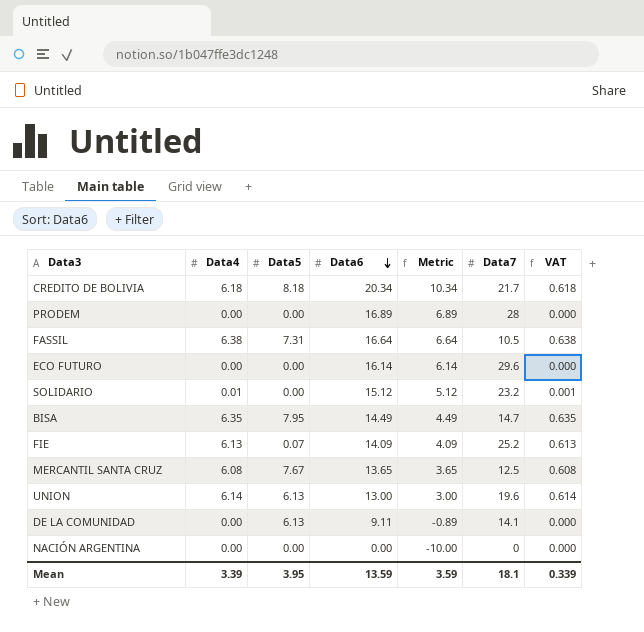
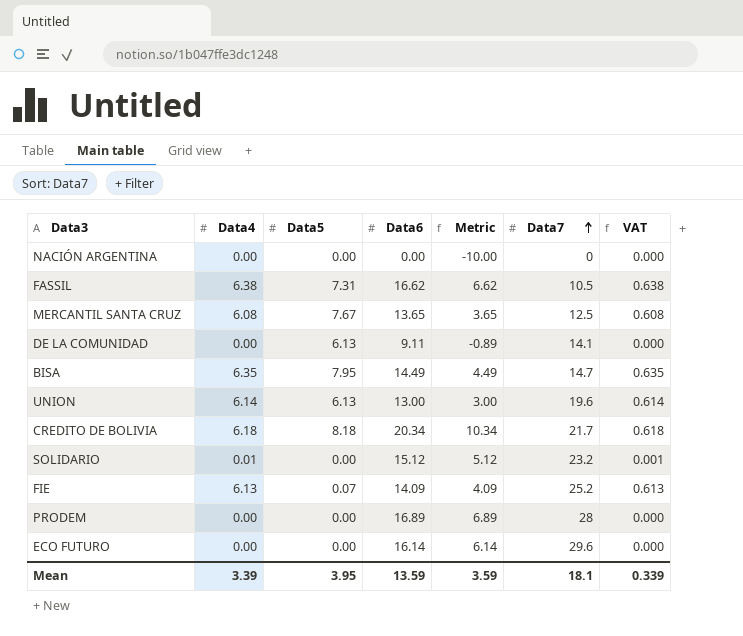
row order: Data6 descending -> Data7 ascending
FASSIL | Data6: 16.64 -> 16.62
FASSIL | Metric: 6.64 -> 6.62

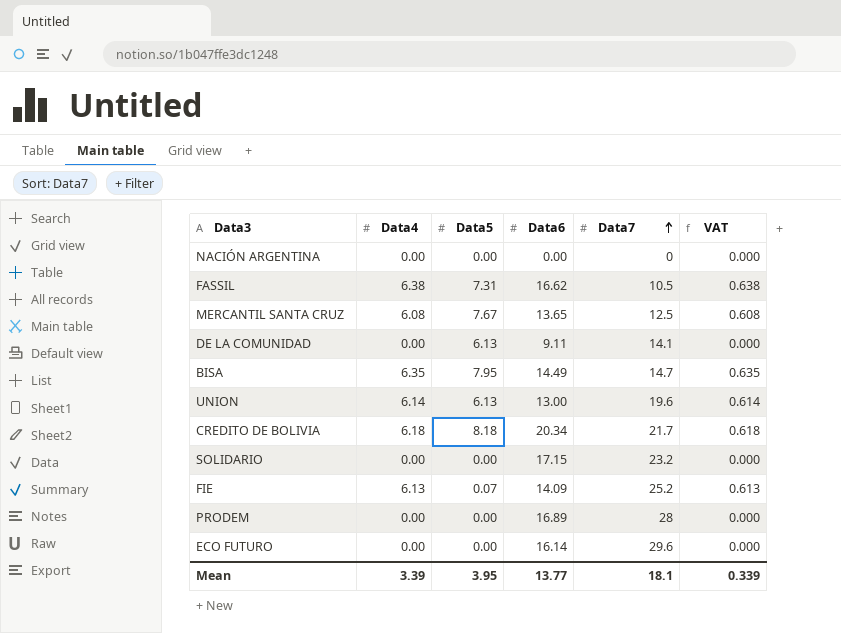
column Metric | formula: [Data6] - 10 -> none
SOLIDARIO | Data4: 0.01 -> 0.00
SOLIDARIO | Data6: 15.12 -> 17.15
SOLIDARIO | VAT: 0.001 -> 0.000
Mean | Data6: 13.59 -> 13.77

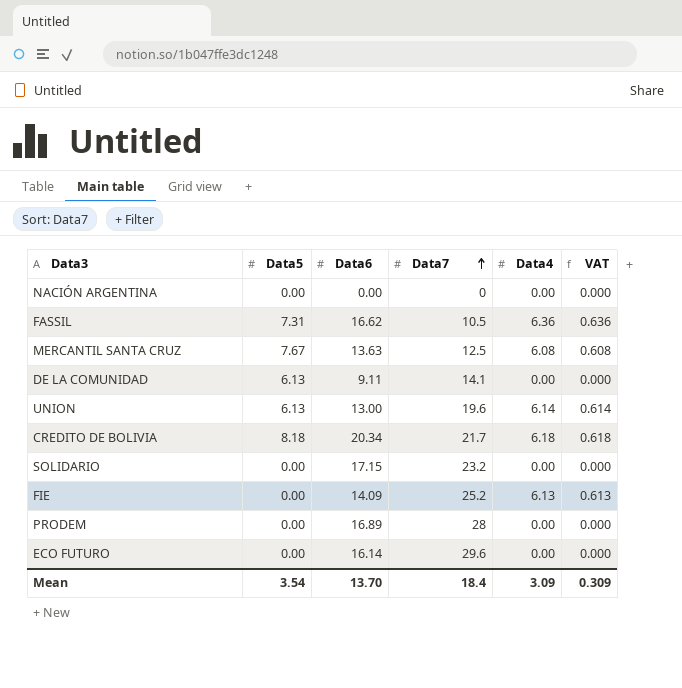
column Data4 | position: 2 -> 5
row BISA: 6.35 | 7.95 | 14.49 | 14.7 | 0.635 -> none
FASSIL | Data4: 6.38 -> 6.36
FASSIL | VAT: 0.638 -> 0.636
MERCANTIL SANTA CRUZ | Data6: 13.65 -> 13.63
FIE | Data5: 0.07 -> 0.00
Mean | Data5: 3.95 -> 3.54
Mean | Data6: 13.77 -> 13.70
Mean | Data7: 18.1 -> 18.4
Mean | Data4: 3.39 -> 3.09
Mean | VAT: 0.339 -> 0.309

